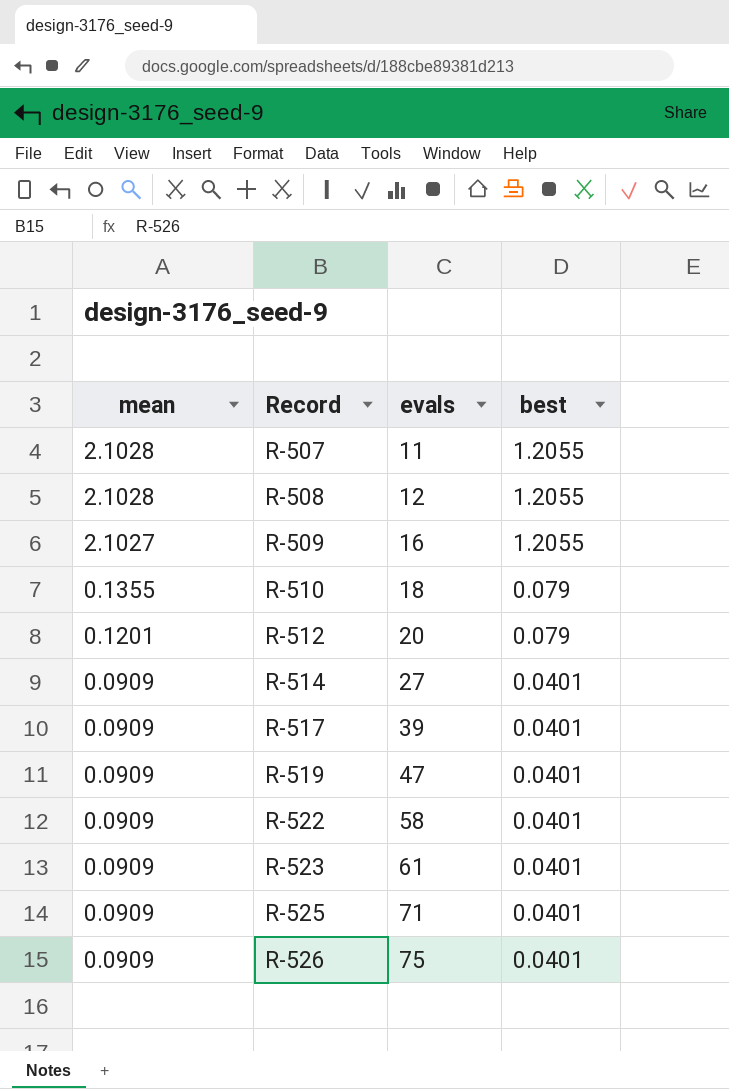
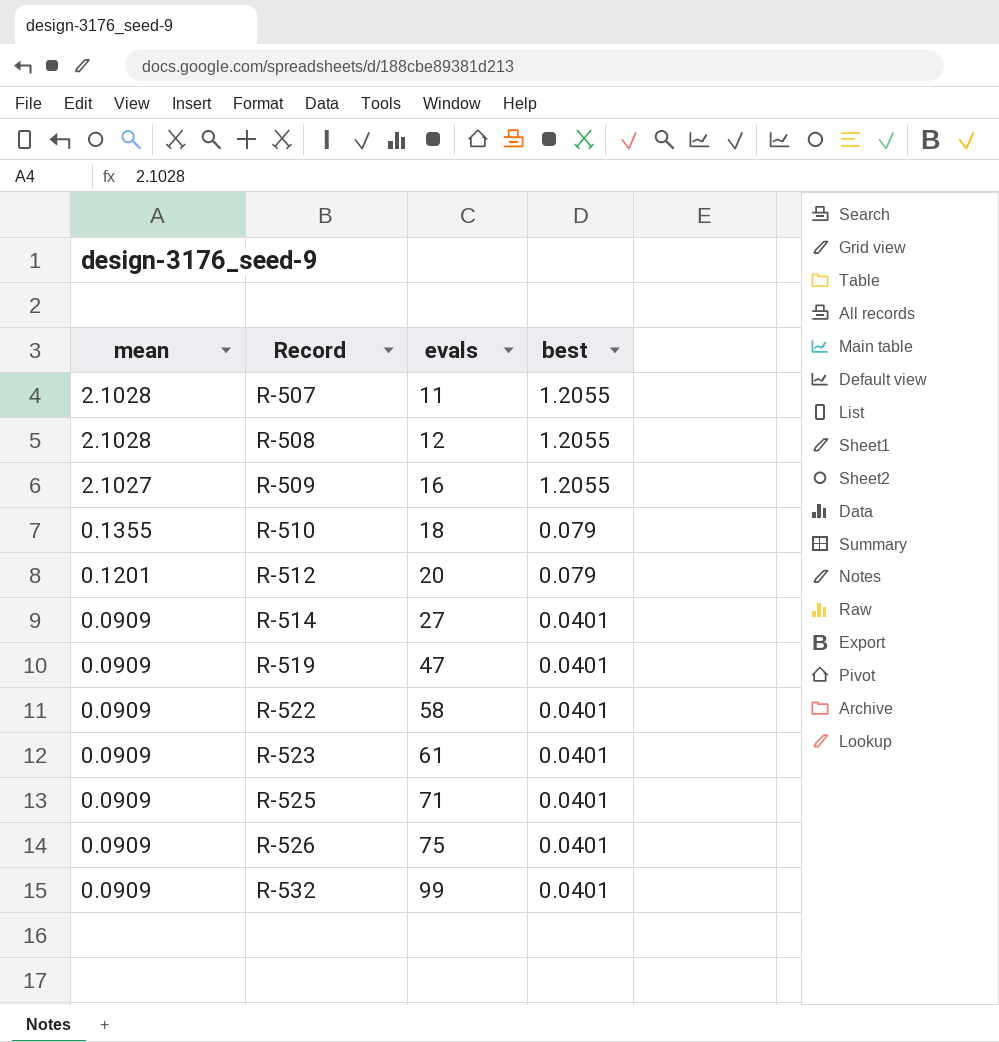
row R-517: 0.0909 | 39 | 0.0401 -> none
row R-532: none -> 0.0909 | 99 | 0.0401

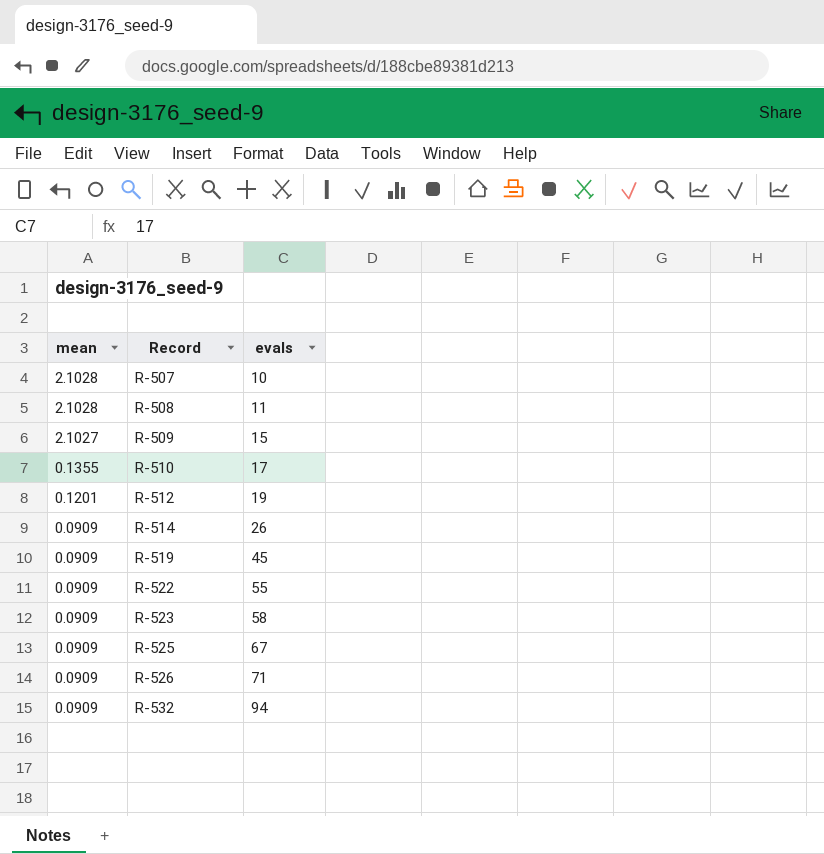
column best | position: 4 -> none
R-507 | evals: 11 -> 10
R-508 | evals: 12 -> 11
R-509 | evals: 16 -> 15
R-510 | evals: 18 -> 17
R-512 | evals: 20 -> 19
R-514 | evals: 27 -> 26
R-519 | evals: 47 -> 45
R-522 | evals: 58 -> 55
R-523 | evals: 61 -> 58
R-525 | evals: 71 -> 67
R-526 | evals: 75 -> 71
R-532 | evals: 99 -> 94

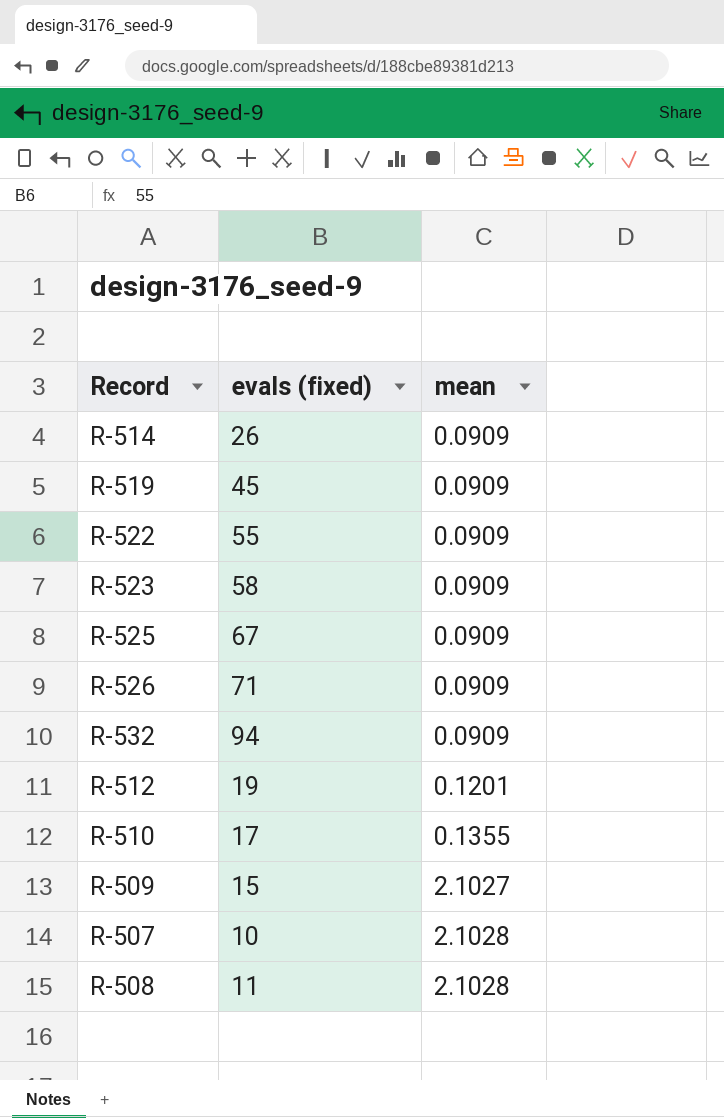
row order: mean descending -> mean ascending
column name: evals -> evals (fixed)
column mean | position: 1 -> 3

